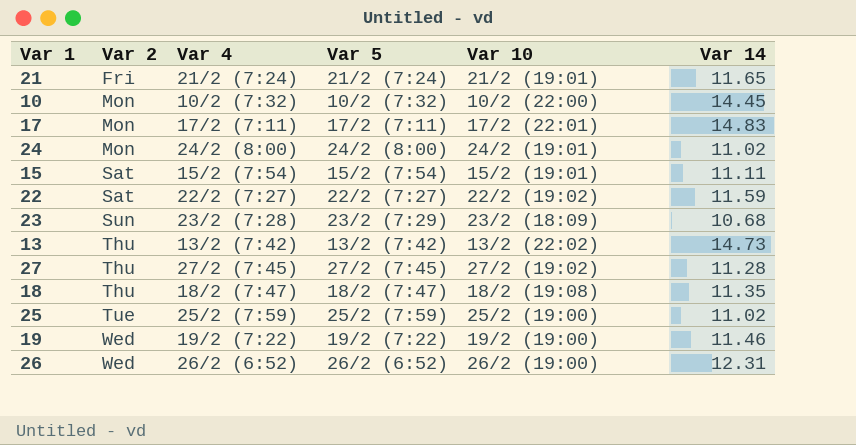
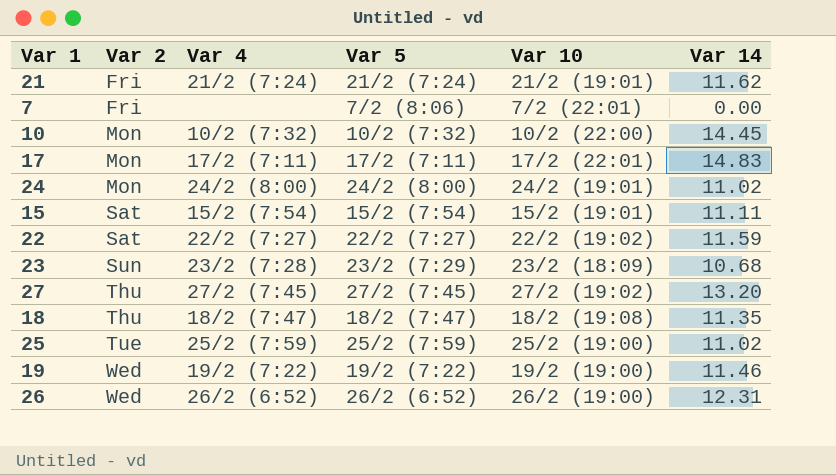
row 13: Thu | 13/2 (7:42) | 13/2 (7:42) | 13/2 (22:02) | 14.73 -> none
21 | Var 14: 11.65 -> 11.62
row 7: none -> Fri | none | 7/2 (8:06) | 7/2 (22:01) | 0.00
27 | Var 14: 11.28 -> 13.20

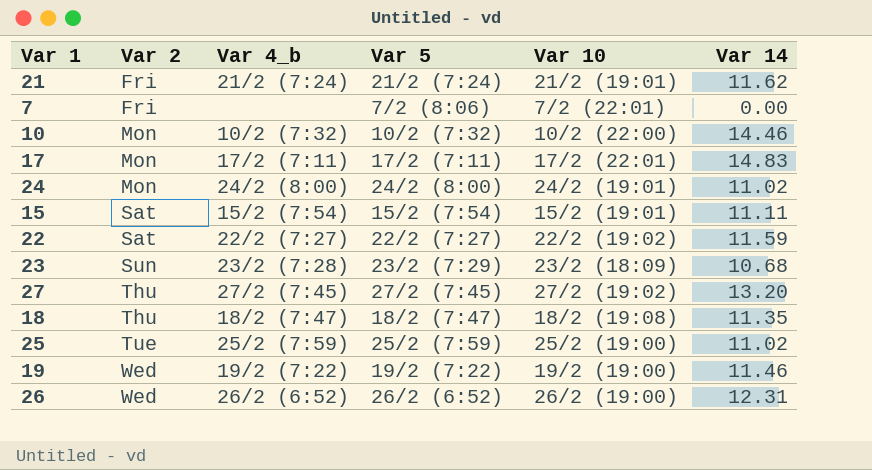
column name: Var 4 -> Var 4_b
10 | Var 14: 14.45 -> 14.46

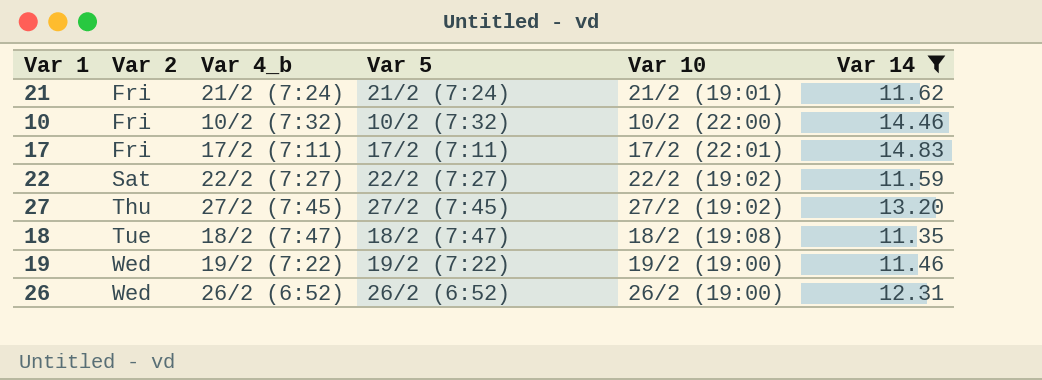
filter: none -> Var 14 >= 11.35
10 | Var 2: Mon -> Fri
17 | Var 2: Mon -> Fri
18 | Var 2: Thu -> Tue

